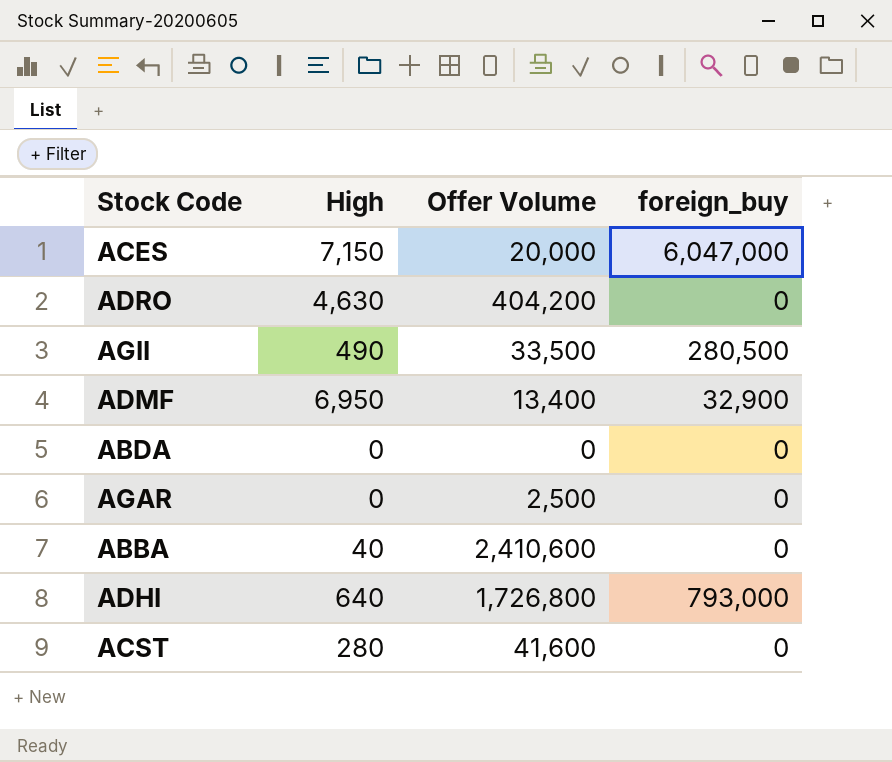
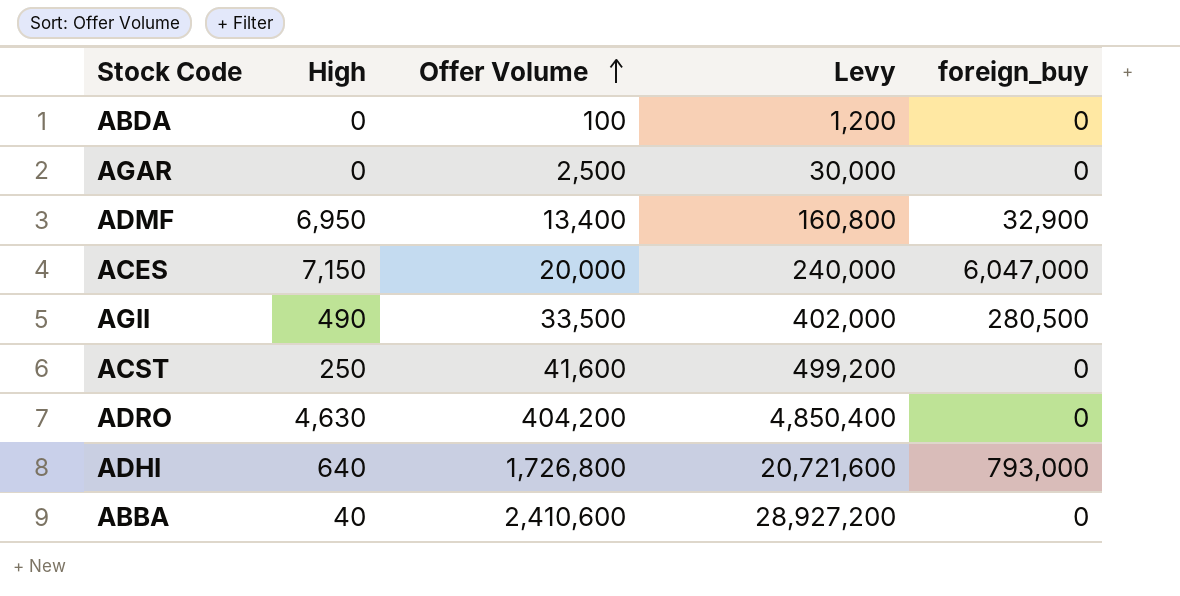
row order: none -> Offer Volume ascending
column Levy | formula: none -> [Offer Volume] * 12
ABDA | Offer Volume: 0 -> 100
ACST | High: 280 -> 250

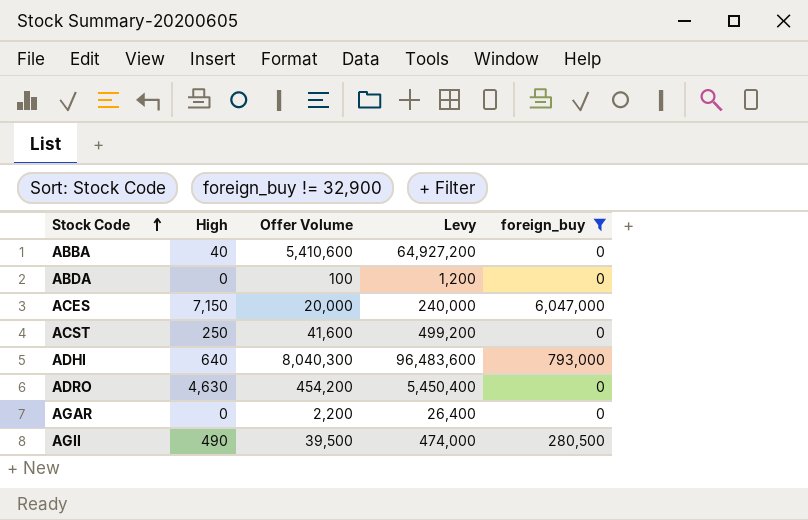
filter: none -> foreign_buy != 32,900
row order: Offer Volume ascending -> Stock Code ascending
ABBA | Offer Volume: 2,410,600 -> 5,410,600
ABBA | Levy: 28,927,200 -> 64,927,200
ADHI | Offer Volume: 1,726,800 -> 8,040,300
ADHI | Levy: 20,721,600 -> 96,483,600
ADRO | Offer Volume: 404,200 -> 454,200
ADRO | Levy: 4,850,400 -> 5,450,400
AGAR | Offer Volume: 2,500 -> 2,200
AGAR | Levy: 30,000 -> 26,400
AGII | Offer Volume: 33,500 -> 39,500
AGII | Levy: 402,000 -> 474,000

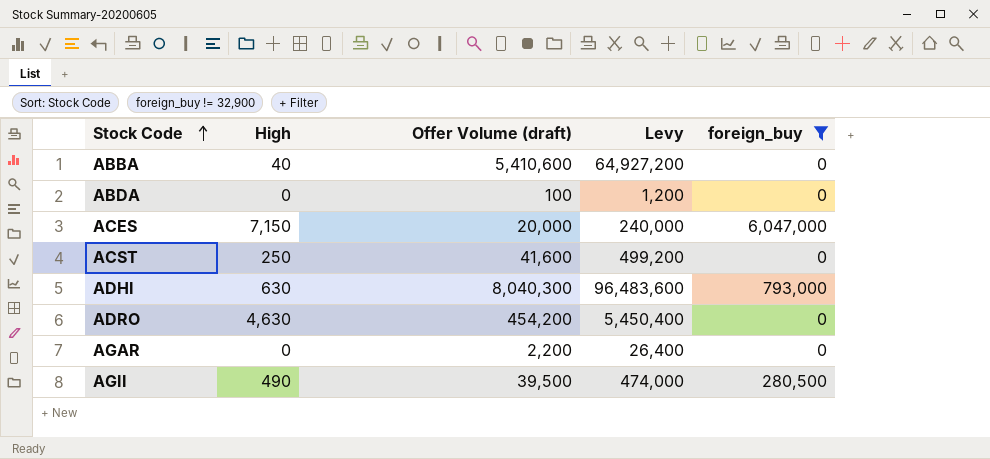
column name: Offer Volume -> Offer Volume (draft)
ADHI | High: 640 -> 630

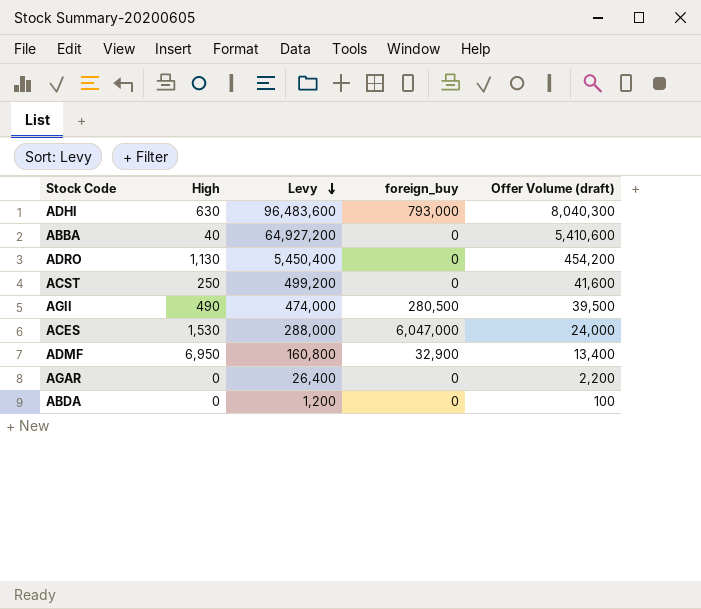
filter: foreign_buy != 32,900 -> none
row order: Stock Code ascending -> Levy descending
column Offer Volume (draft) | position: 3 -> 5
ADRO | High: 4,630 -> 1,130
ACES | High: 7,150 -> 1,530
ACES | Levy: 240,000 -> 288,000
ACES | Offer Volume (draft): 20,000 -> 24,000

